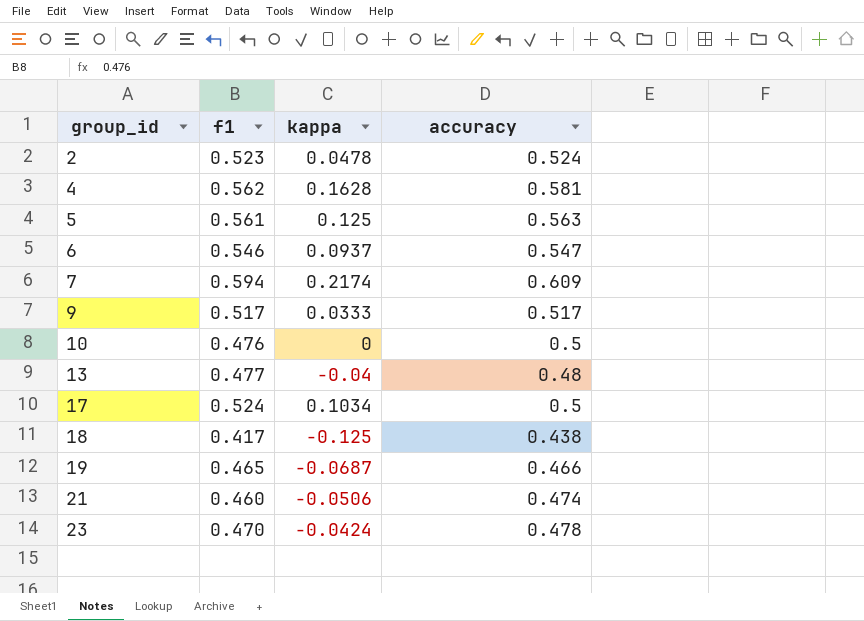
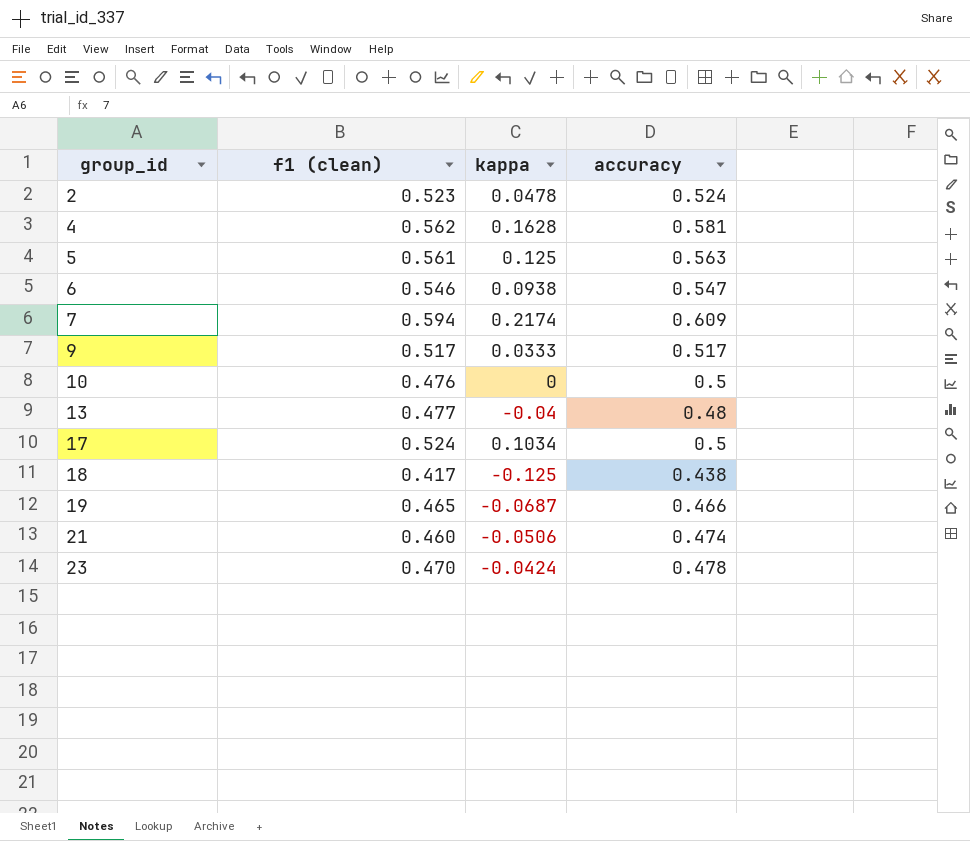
column name: f1 -> f1 (clean)
6 | kappa: 0.0937 -> 0.0938

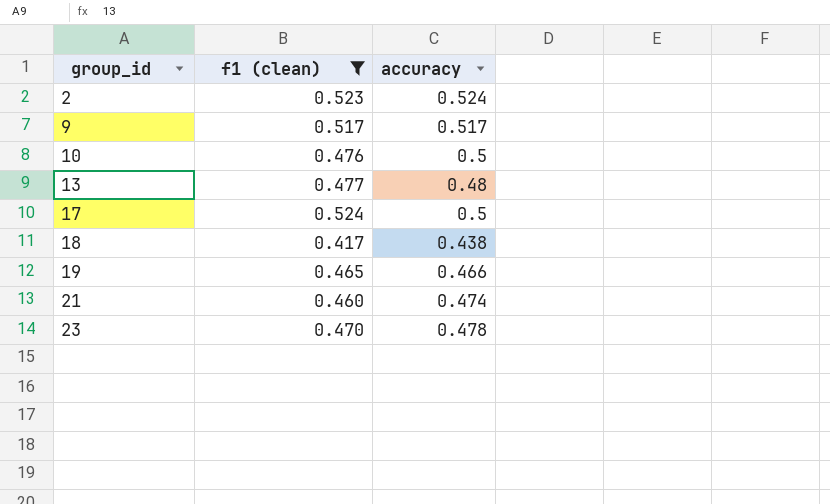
filter: none -> f1 (clean) <= 0.524
column kappa | position: 3 -> none

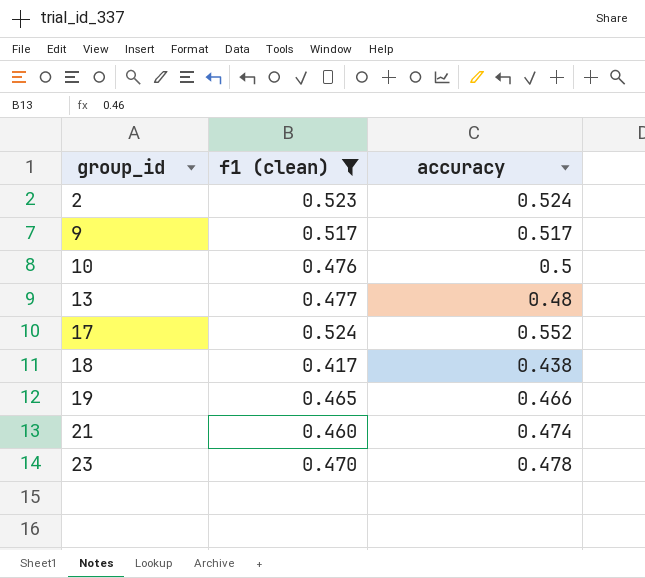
17 | accuracy: 0.5 -> 0.552

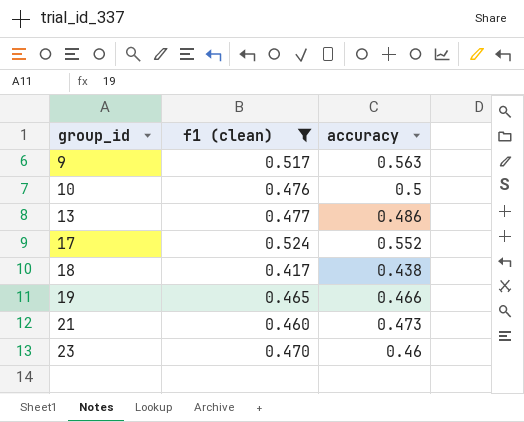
row 2: 0.523 | 0.524 -> none
9 | accuracy: 0.517 -> 0.563
13 | accuracy: 0.48 -> 0.486
21 | accuracy: 0.474 -> 0.473
23 | accuracy: 0.478 -> 0.46

